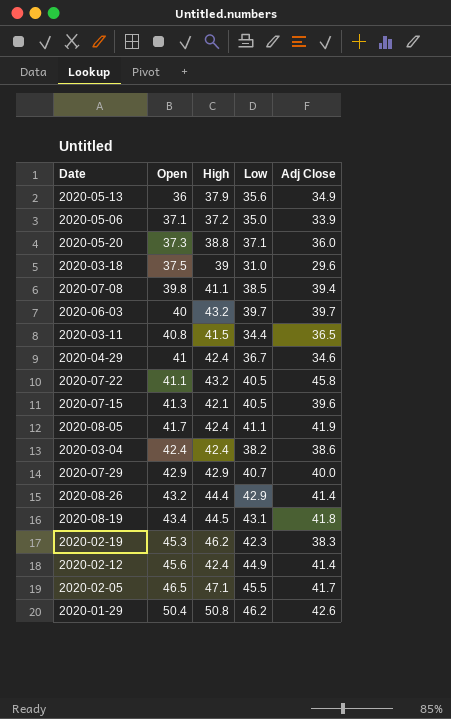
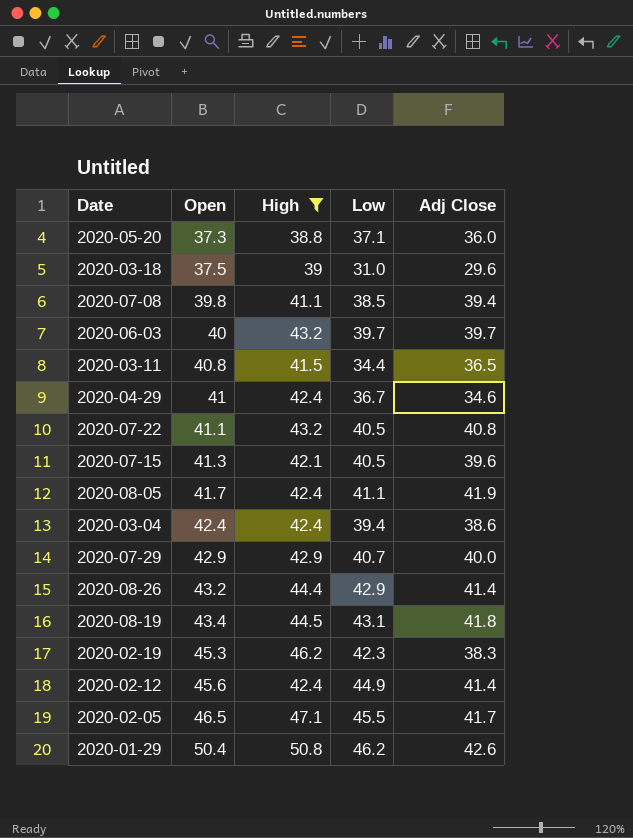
filter: none -> High >= 38.8
2020-07-22 | Adj Close: 45.8 -> 40.8
2020-03-04 | Low: 38.2 -> 39.4

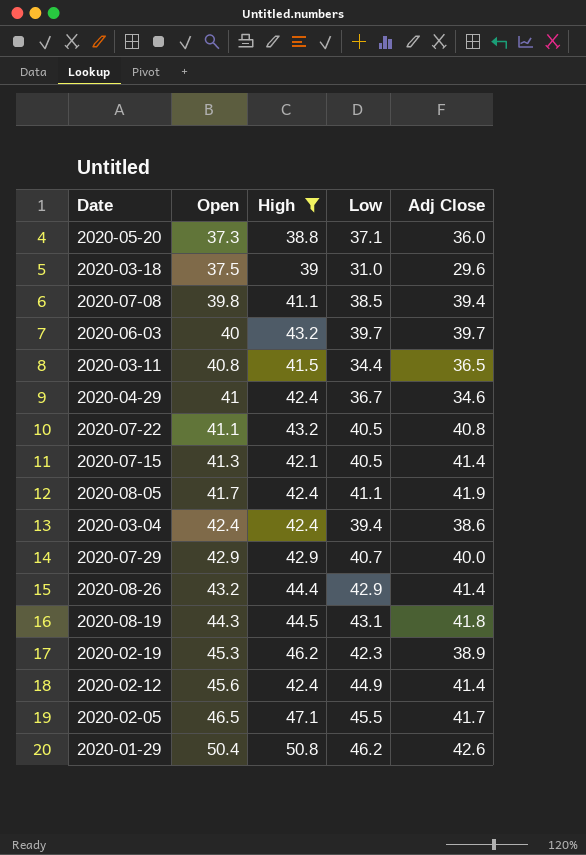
2020-07-15 | Adj Close: 39.6 -> 41.4
2020-08-19 | Open: 43.4 -> 44.3
2020-02-19 | Adj Close: 38.3 -> 38.9

